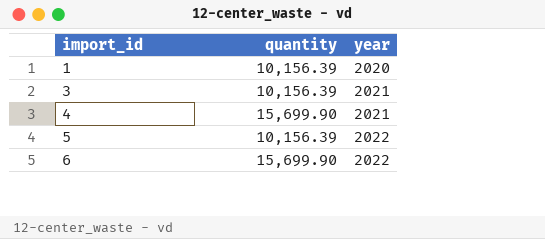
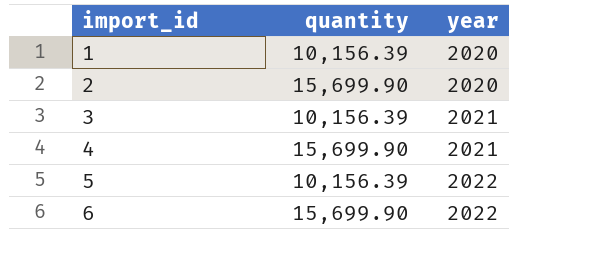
row 2: none -> 15,699.90 | 2020

